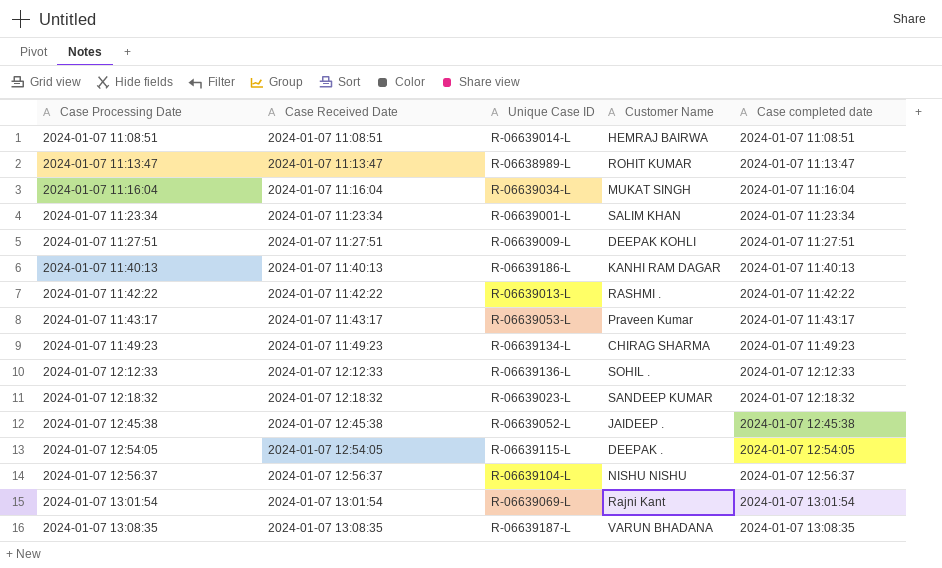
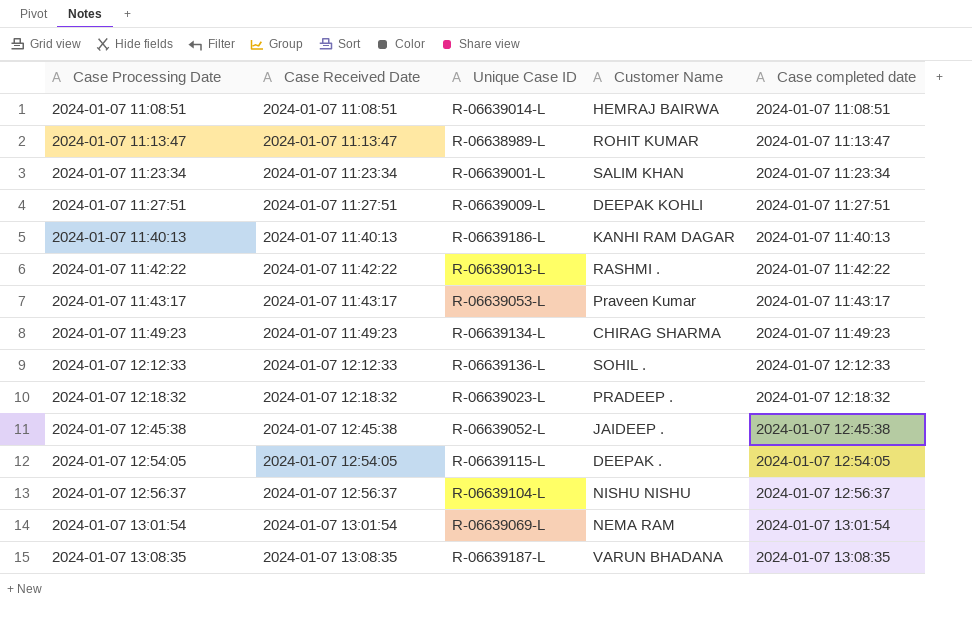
row 2024-01-07 11:16:04: 2024-01-07 11:16:04 | R-06639034-L | MUKAT SINGH | 2024-01-07 11:16:04 -> none
2024-01-07 12:18:32 | Customer Name: SANDEEP KUMAR -> PRADEEP .
2024-01-07 13:01:54 | Customer Name: Rajni Kant -> NEMA RAM

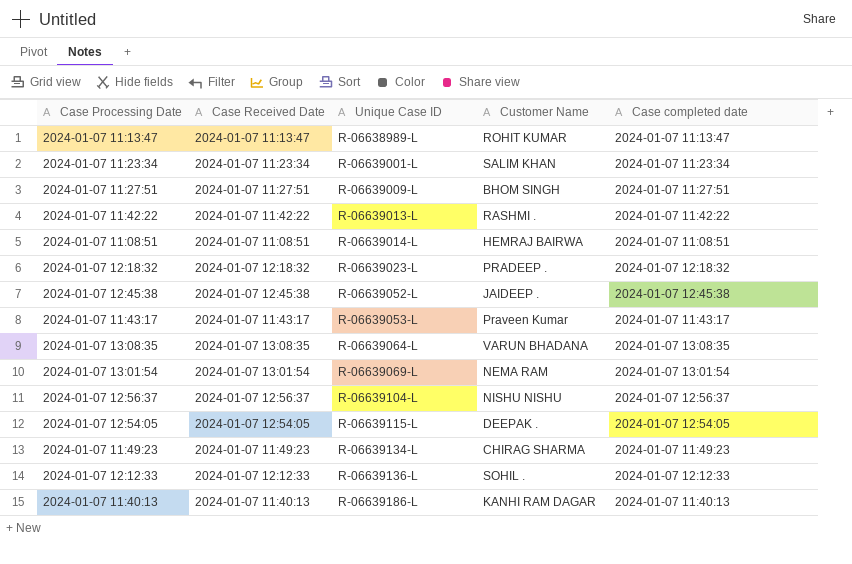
row order: Case Processing Date ascending -> Unique Case ID ascending
2024-01-07 11:27:51 | Customer Name: DEEPAK KOHLI -> BHOM SINGH
2024-01-07 13:08:35 | Unique Case ID: R-06639187-L -> R-06639064-L

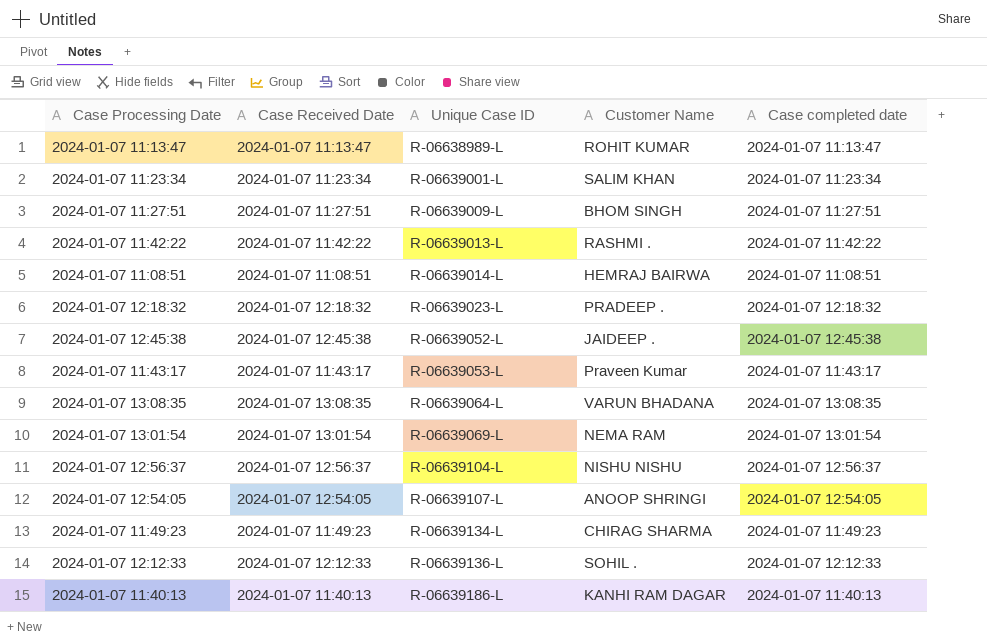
2024-01-07 12:54:05 | Unique Case ID: R-06639115-L -> R-06639107-L
2024-01-07 12:54:05 | Customer Name: DEEPAK . -> ANOOP SHRINGI

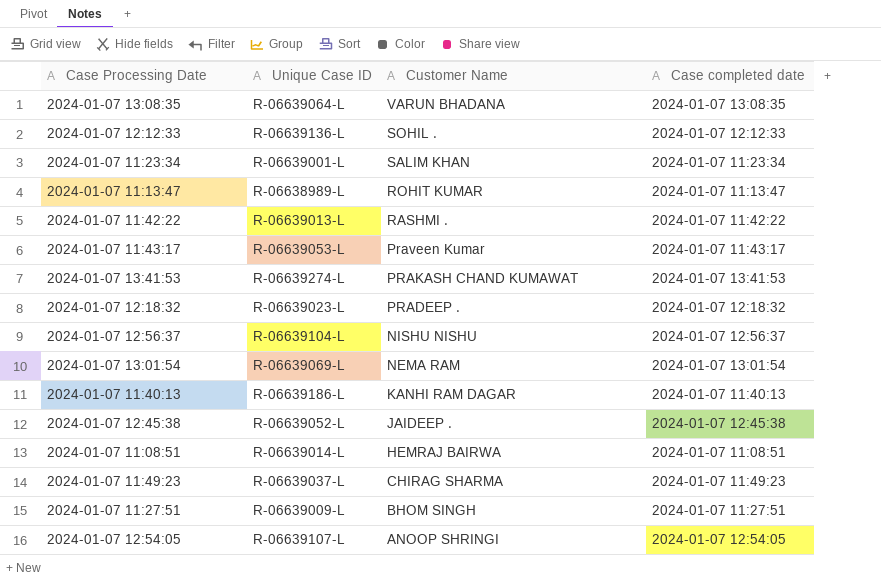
row order: Unique Case ID ascending -> Customer Name descending
column Case Received Date | position: 2 -> none
row 2024-01-07 13:41:53: none -> R-06639274-L | PRAKASH CHAND KUMAWAT | 2024-01-07 13:41:53
2024-01-07 11:49:23 | Unique Case ID: R-06639134-L -> R-06639037-L

